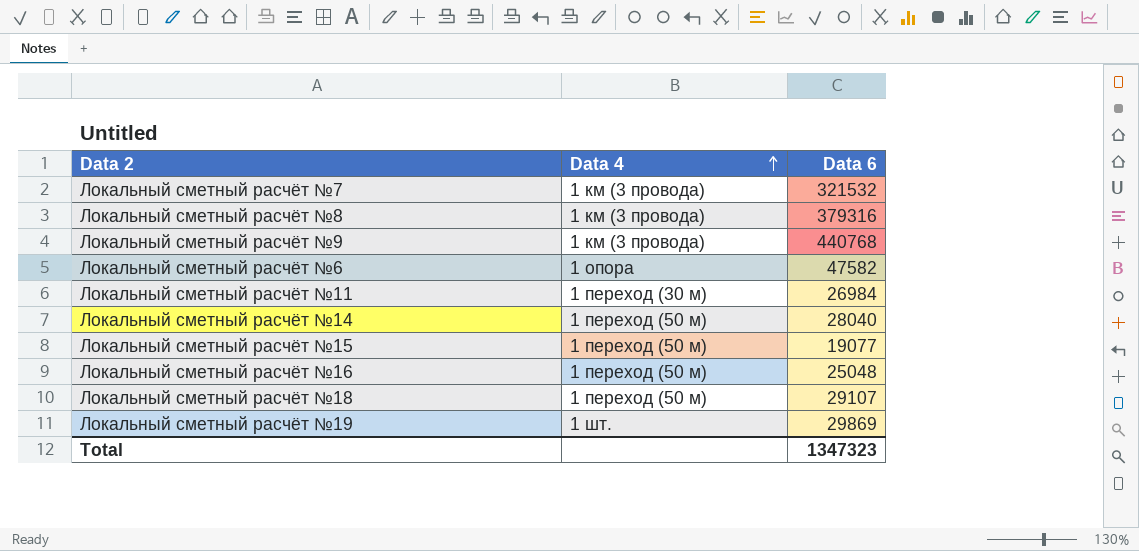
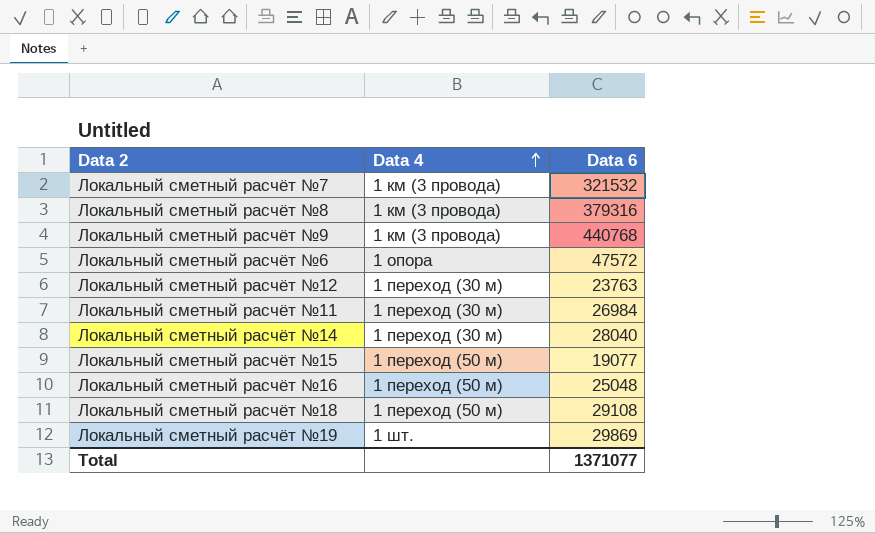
Локальный сметный расчёт №6 | Data 6: 47582 -> 47572
row Локальный сметный расчёт №12: none -> 1 переход (30 м) | 23763
Локальный сметный расчёт №14 | Data 4: 1 переход (50 м) -> 1 переход (30 м)
Локальный сметный расчёт №18 | Data 6: 29107 -> 29108
Total | Data 6: 1347323 -> 1371077

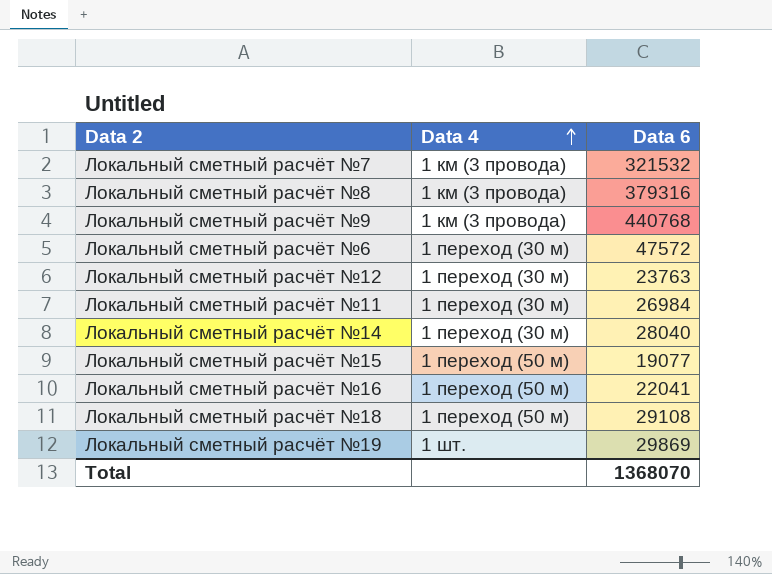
Локальный сметный расчёт №6 | Data 4: 1 опора -> 1 переход (30 м)
Локальный сметный расчёт №16 | Data 6: 25048 -> 22041
Total | Data 6: 1371077 -> 1368070

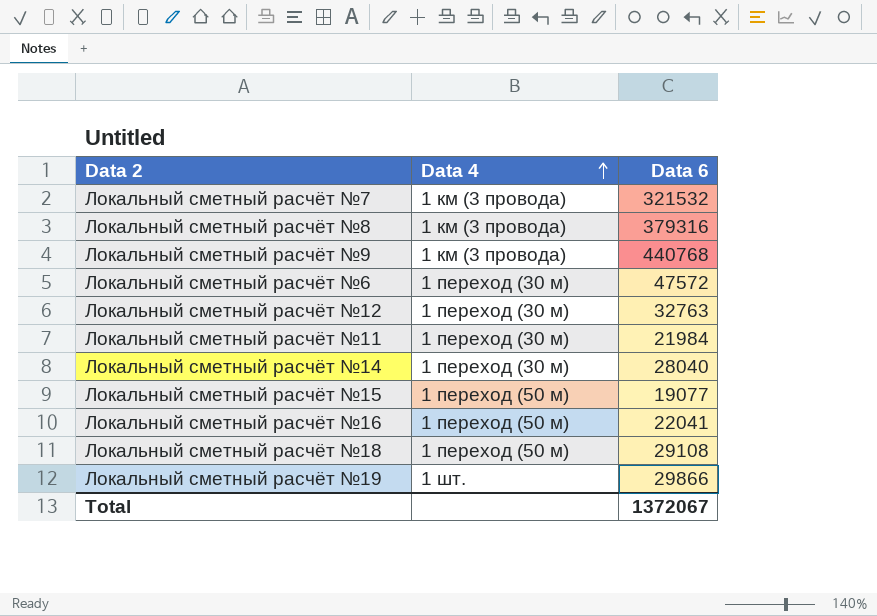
Локальный сметный расчёт №12 | Data 6: 23763 -> 32763
Локальный сметный расчёт №11 | Data 6: 26984 -> 21984
Локальный сметный расчёт №19 | Data 6: 29869 -> 29866
Total | Data 6: 1368070 -> 1372067

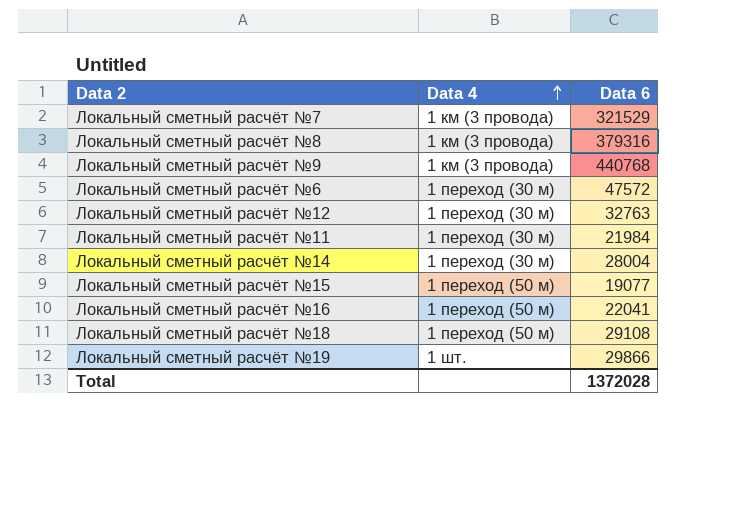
Локальный сметный расчёт №7 | Data 6: 321532 -> 321529
Локальный сметный расчёт №14 | Data 6: 28040 -> 28004
Total | Data 6: 1372067 -> 1372028

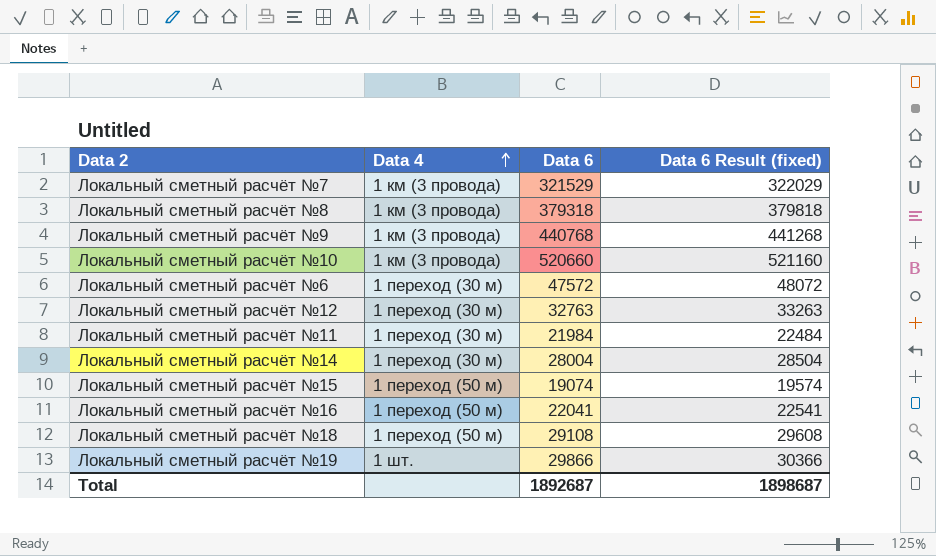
column Data 6 Result (fixed) | formula: none -> [Data 6] + 500
Локальный сметный расчёт №8 | Data 6: 379316 -> 379318
row Локальный сметный расчёт №10: none -> 1 км (3 провода) | 520660 | 521160
Локальный сметный расчёт №15 | Data 6: 19077 -> 19074
Total | Data 6: 1372028 -> 1892687

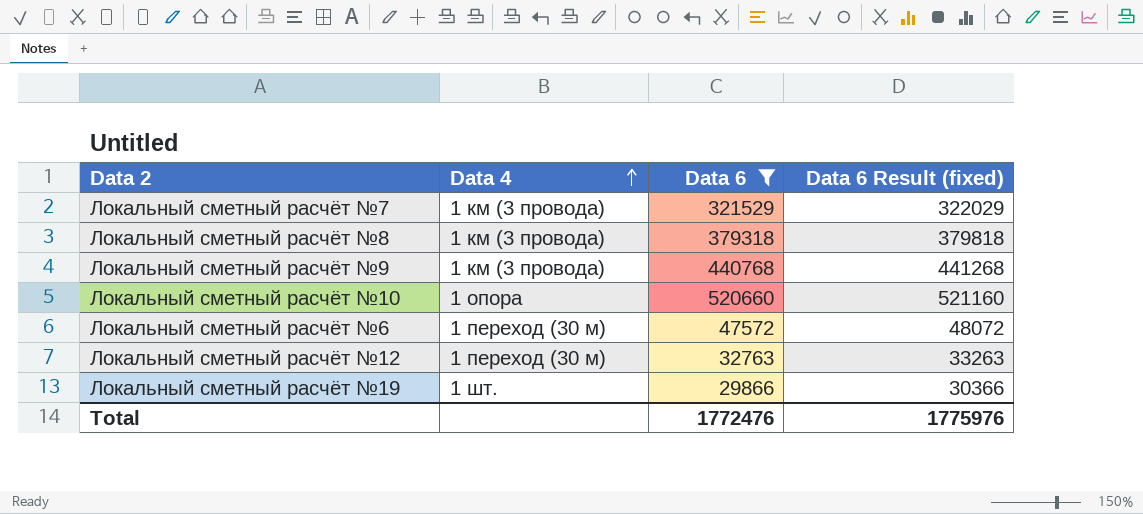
filter: none -> Data 6 >= 29866
Локальный сметный расчёт №10 | Data 4: 1 км (3 провода) -> 1 опора
Total | Data 6: 1892687 -> 1772476
Total | Data 6 Result (fixed): 1898687 -> 1775976

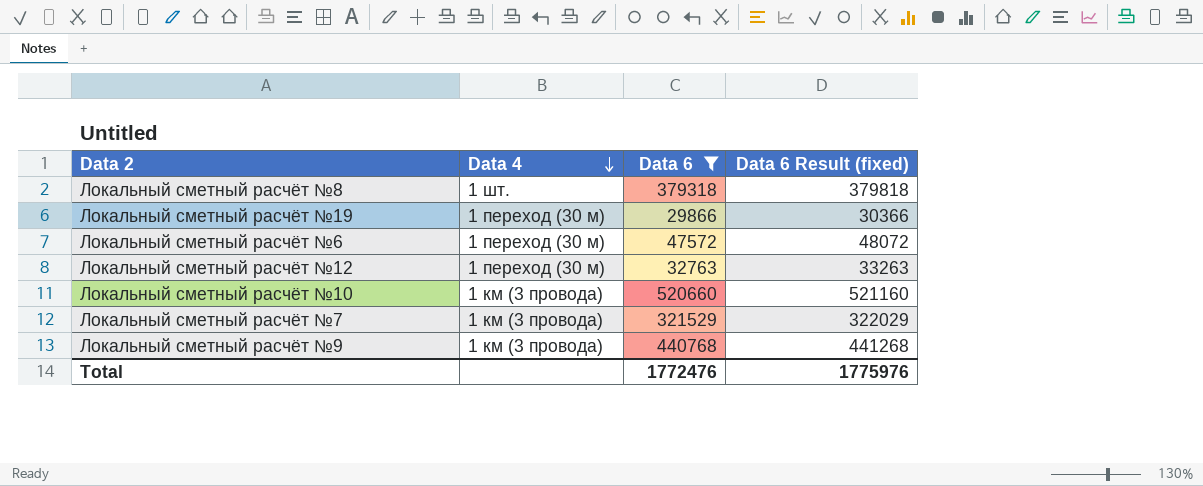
row order: Data 4 ascending -> Data 4 descending
Локальный сметный расчёт №8 | Data 4: 1 км (3 провода) -> 1 шт.
Локальный сметный расчёт №19 | Data 4: 1 шт. -> 1 переход (30 м)
Локальный сметный расчёт №10 | Data 4: 1 опора -> 1 км (3 провода)

